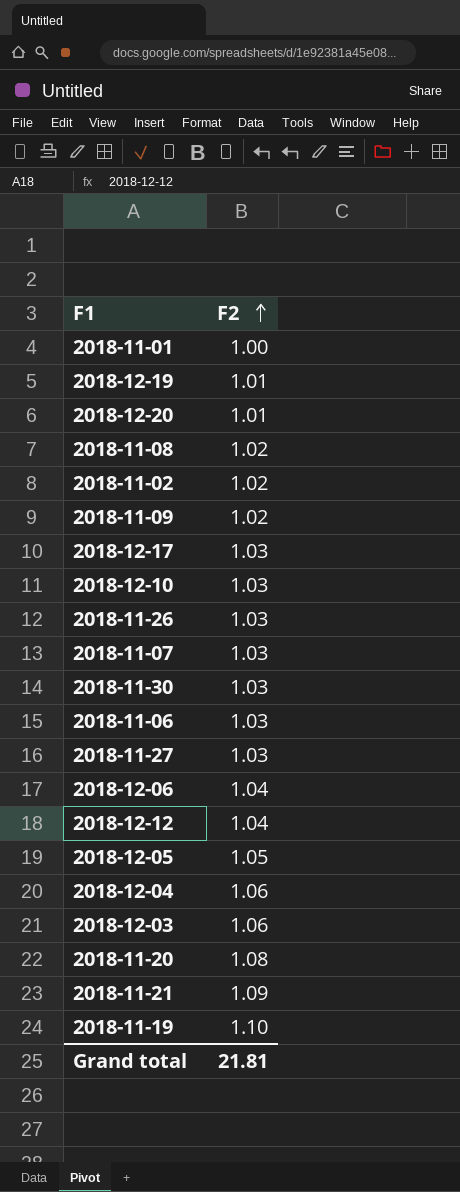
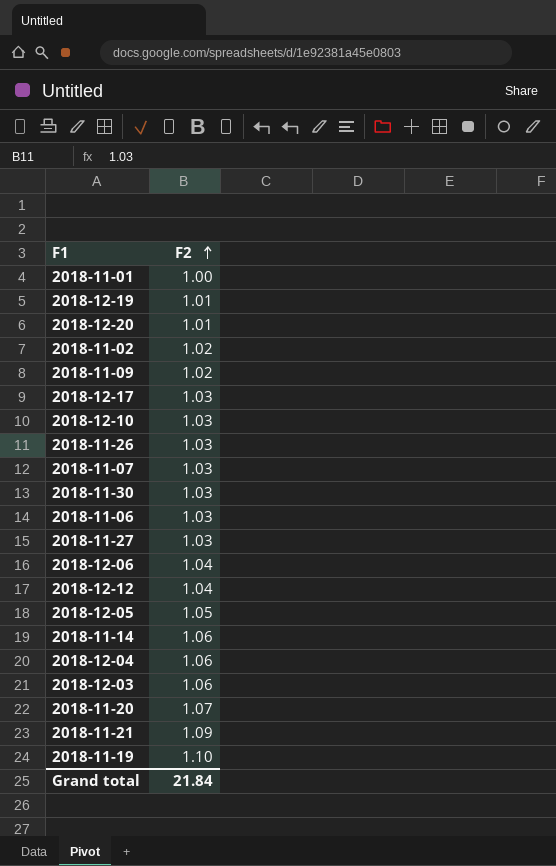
row 2018-11-08: 1.02 -> none
row 2018-11-14: none -> 1.06
2018-11-20 | F2: 1.08 -> 1.07
Grand total | F2: 21.81 -> 21.84

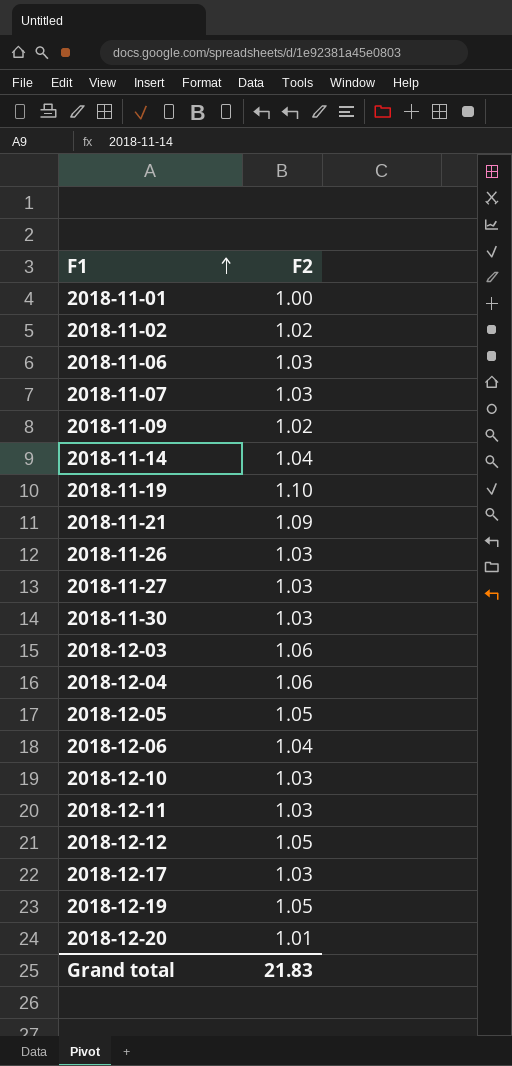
row order: F2 ascending -> F1 ascending
row 2018-11-20: 1.07 -> none
2018-11-14 | F2: 1.06 -> 1.04
row 2018-12-11: none -> 1.03
2018-12-12 | F2: 1.04 -> 1.05
2018-12-19 | F2: 1.01 -> 1.05
Grand total | F2: 21.84 -> 21.83

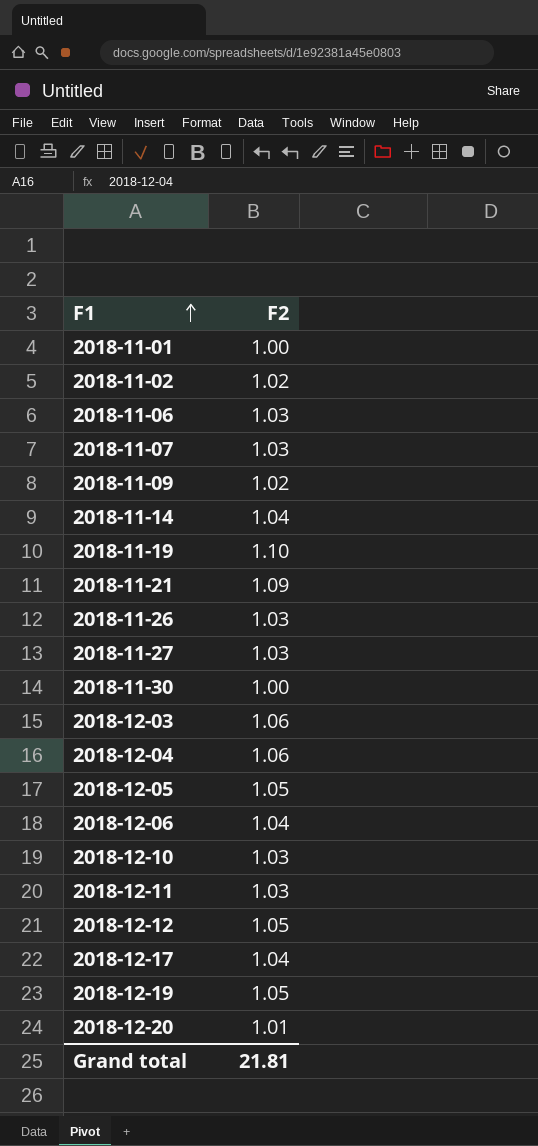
2018-11-30 | F2: 1.03 -> 1.00
2018-12-17 | F2: 1.03 -> 1.04
Grand total | F2: 21.83 -> 21.81

